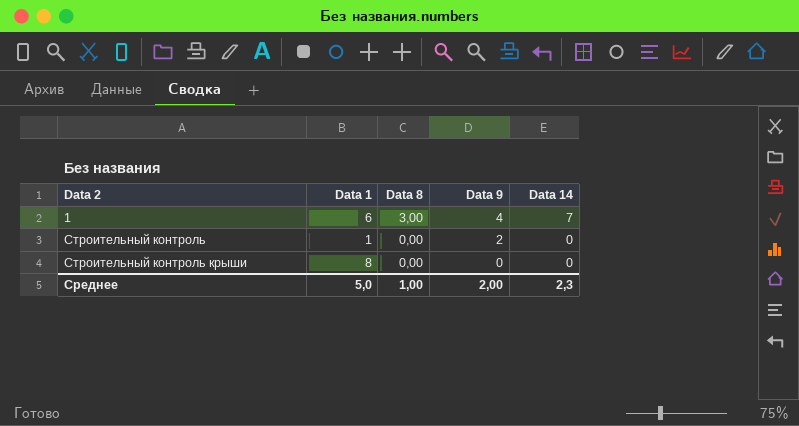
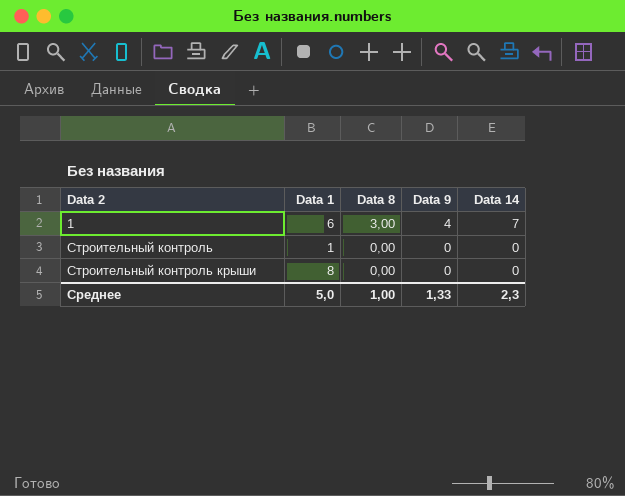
Строительный контроль | Data 9: 2 -> 0
Среднее | Data 9: 2,00 -> 1,33

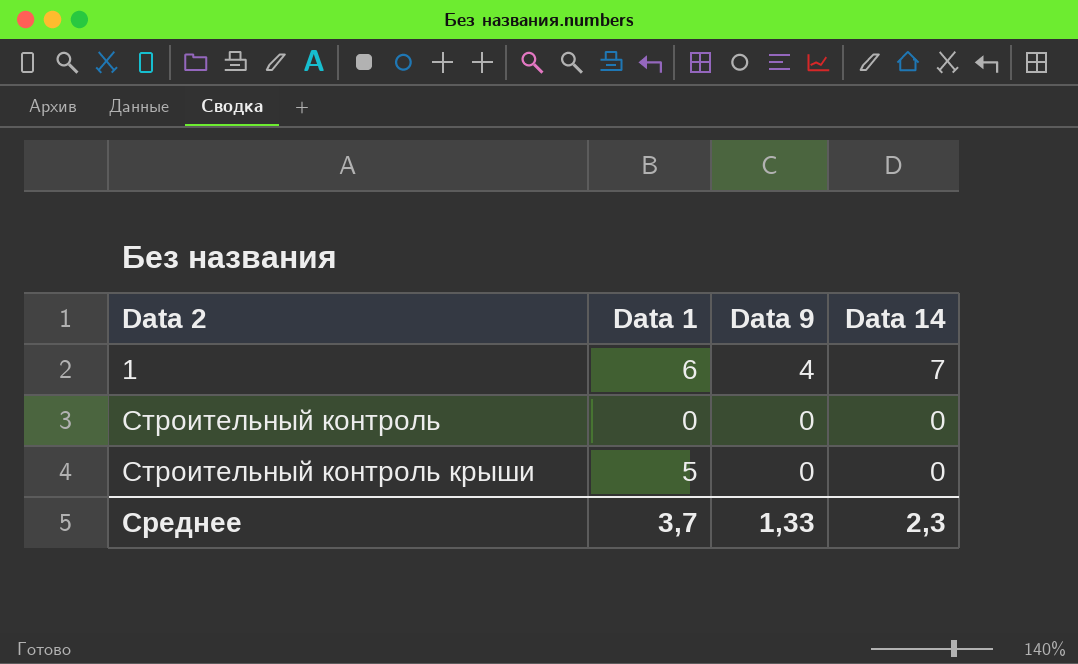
column Data 8 | position: 3 -> none
Строительный контроль | Data 1: 1 -> 0
Строительный контроль крыши | Data 1: 8 -> 5
Среднее | Data 1: 5,0 -> 3,7

